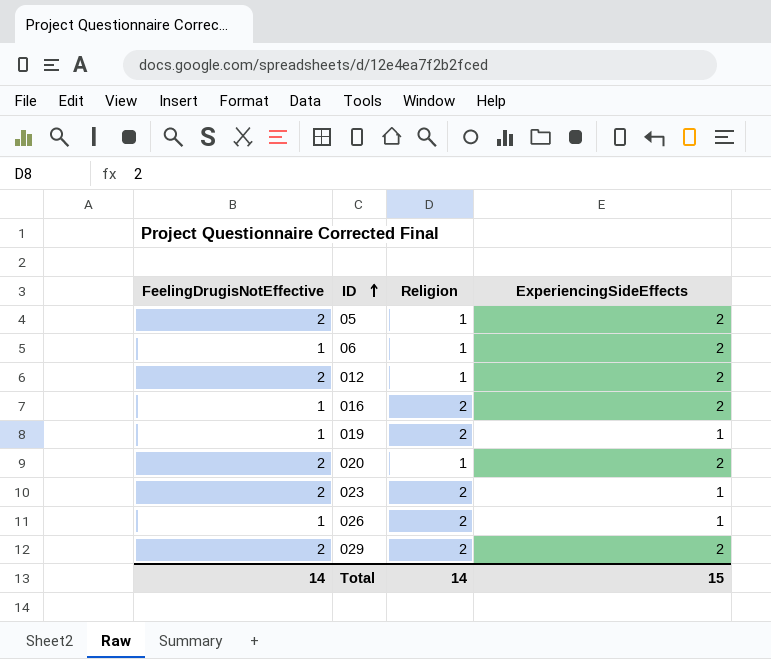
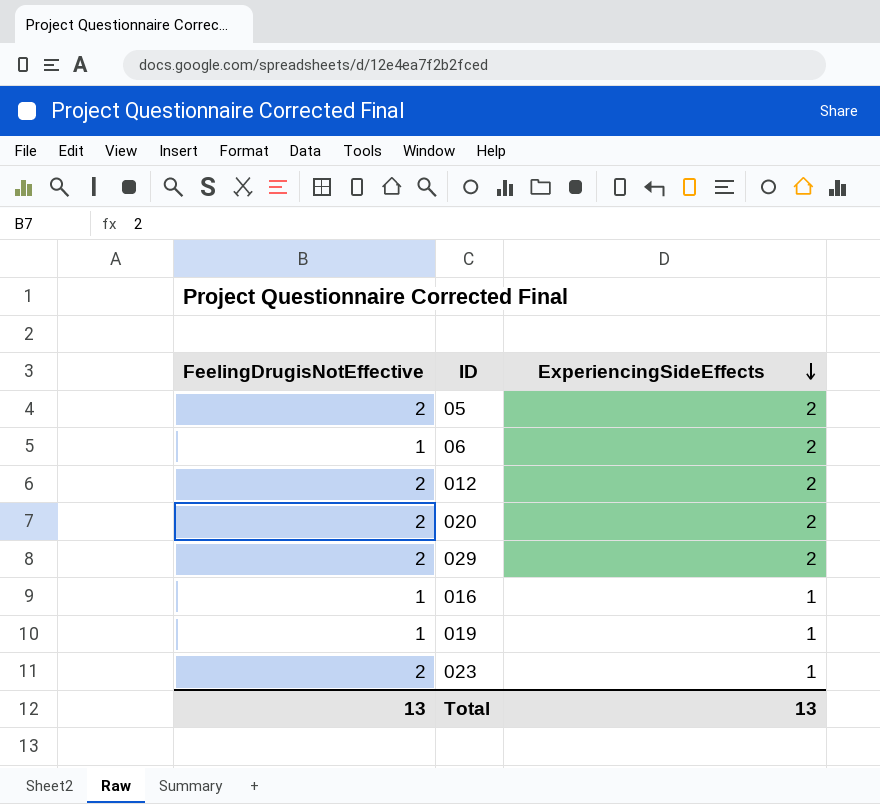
row order: ID ascending -> ExperiencingSideEffects descending
column Religion | position: 3 -> none
row 026: 1 | 2 | 1 -> none
016 | ExperiencingSideEffects: 2 -> 1
Total | FeelingDrugisNotEffective: 14 -> 13
Total | ExperiencingSideEffects: 15 -> 13

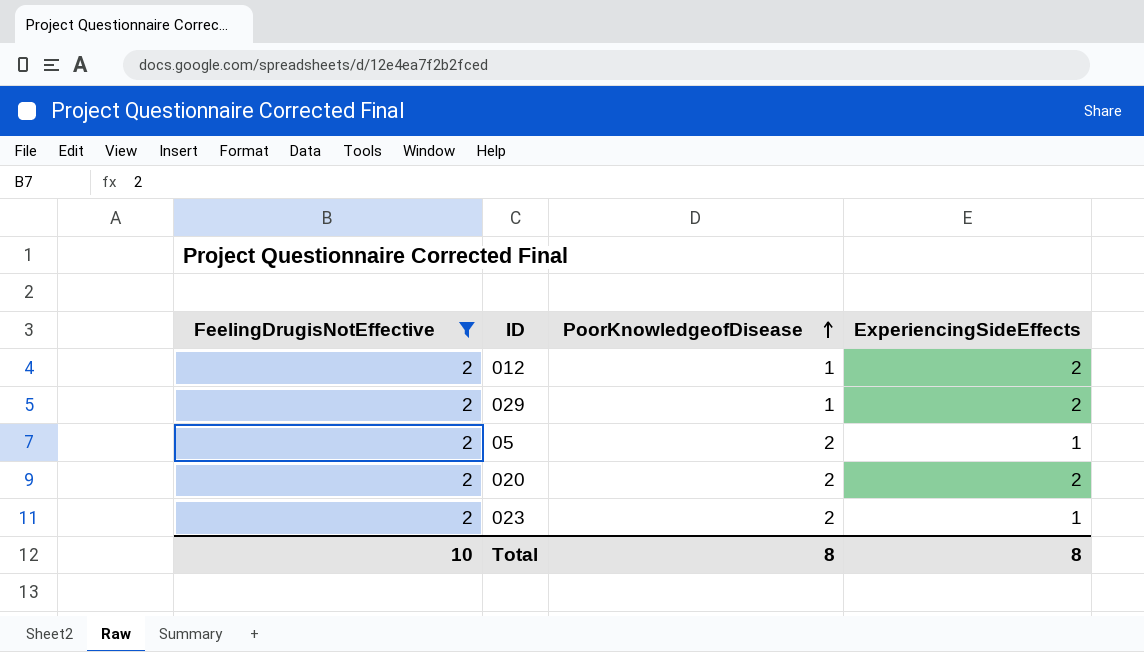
filter: none -> FeelingDrugisNotEffective = 2
row order: ExperiencingSideEffects descending -> PoorKnowledgeofDisease ascending
column PoorKnowledgeofDisease | position: none -> 3
05 | ExperiencingSideEffects: 2 -> 1
Total | FeelingDrugisNotEffective: 13 -> 10
Total | ExperiencingSideEffects: 13 -> 8

